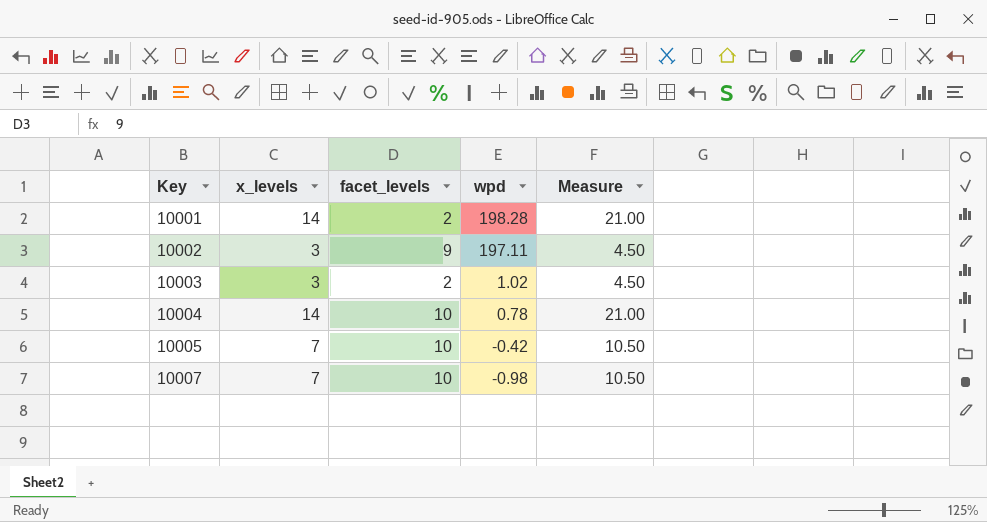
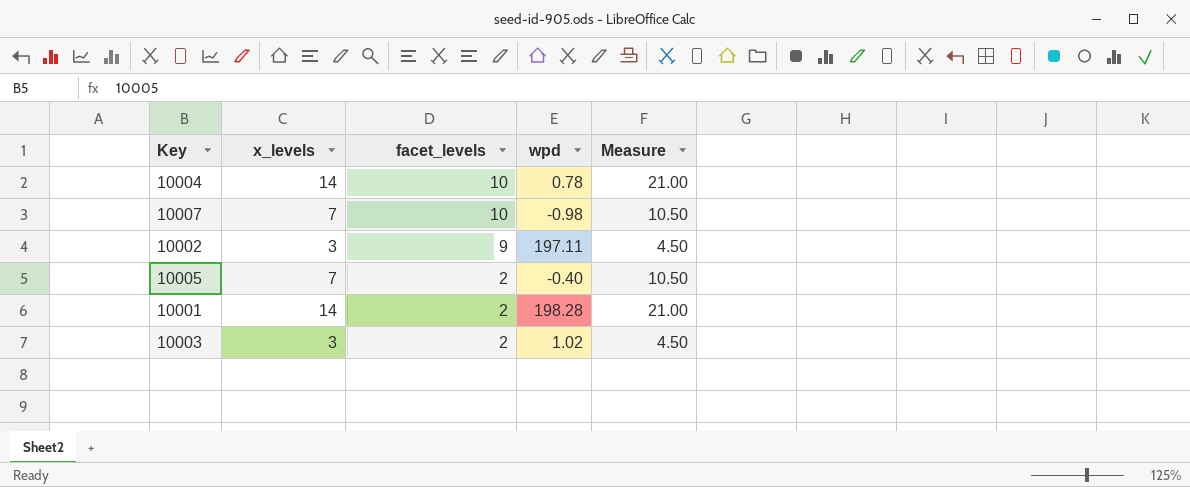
row order: Key ascending -> facet_levels descending
10005 | facet_levels: 10 -> 2
10005 | wpd: -0.42 -> -0.40

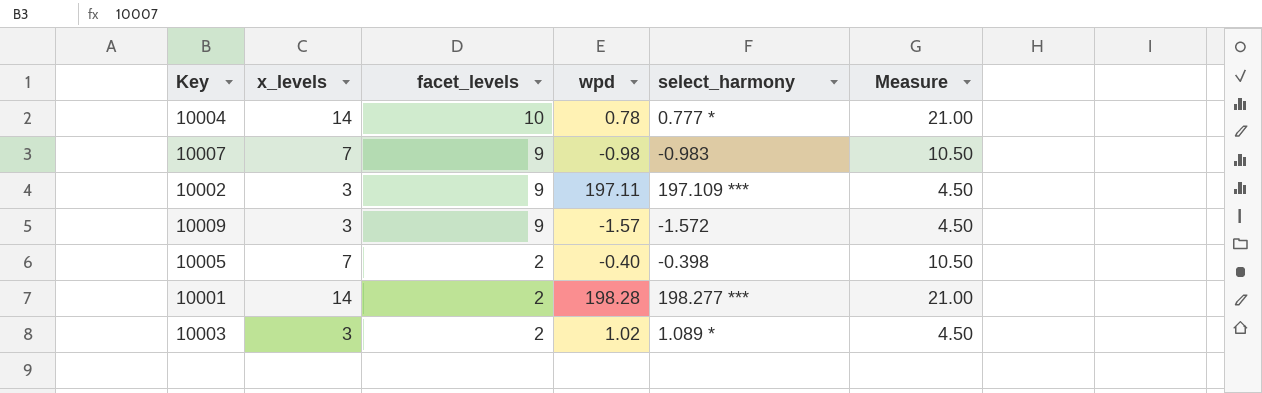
column select_harmony | position: none -> 5
10007 | facet_levels: 10 -> 9
row 10009: none -> 3 | 9 | -1.57 | -1.572 | 4.50

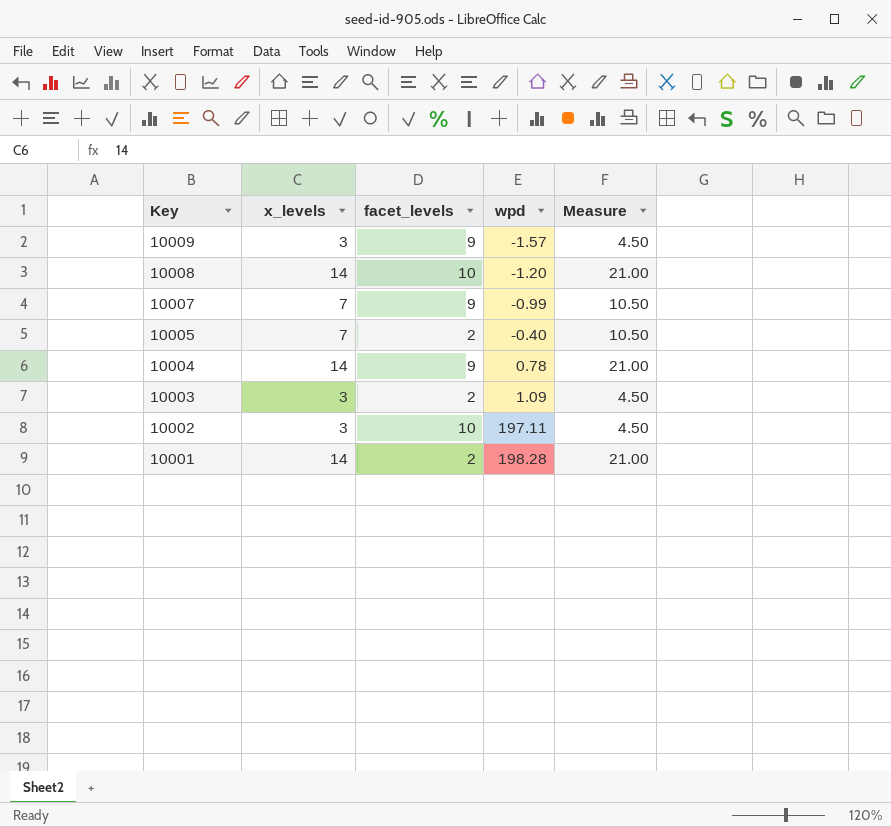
row order: facet_levels descending -> Key descending
column select_harmony | position: 5 -> none
row 10008: none -> 14 | 10 | -1.20 | 21.00
10007 | wpd: -0.98 -> -0.99
10004 | facet_levels: 10 -> 9
10003 | wpd: 1.02 -> 1.09
10002 | facet_levels: 9 -> 10

